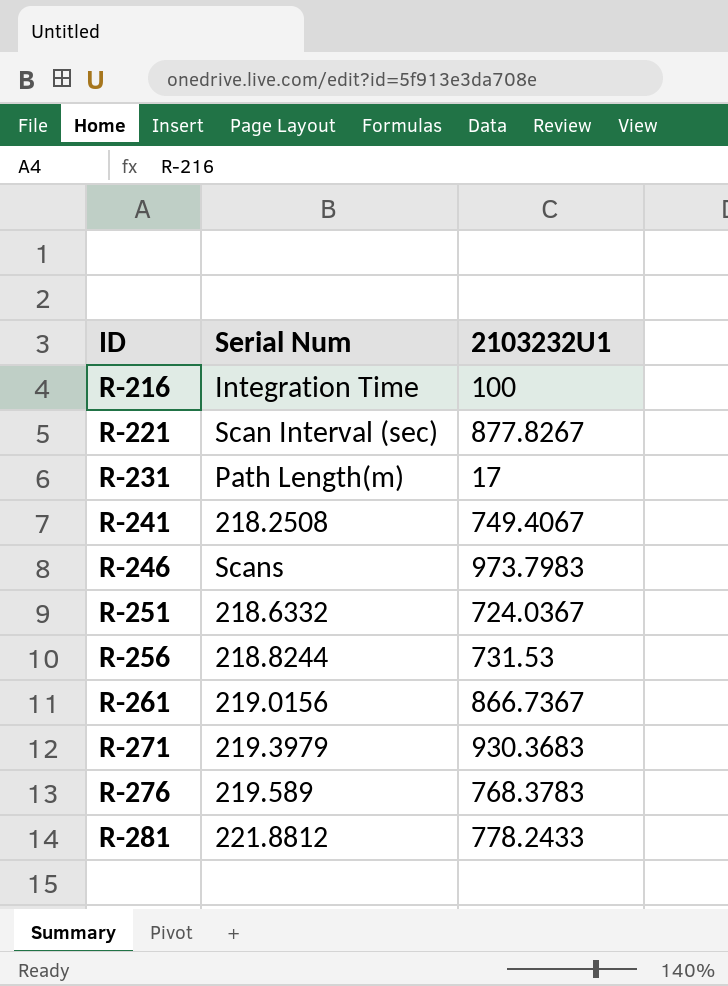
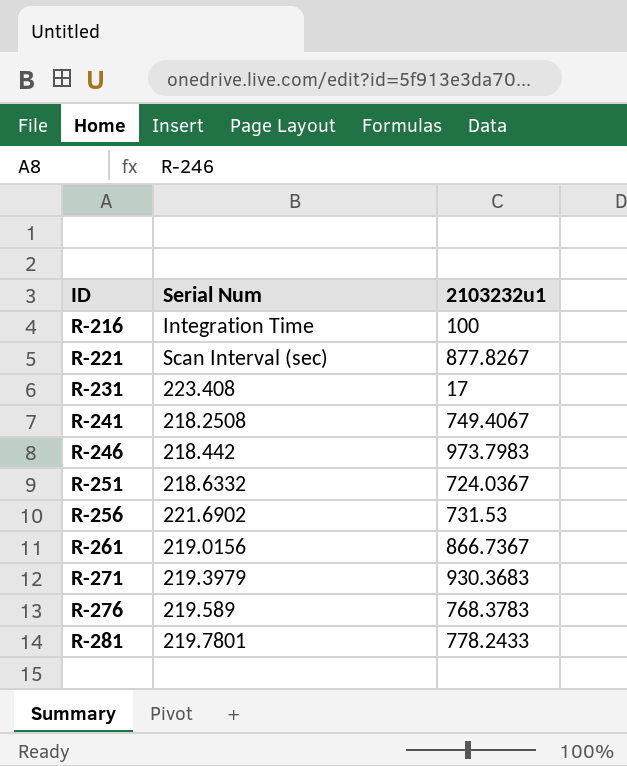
column name: 2103232U1 -> 2103232u1
R-231 | Serial Num: Path Length(m) -> 223.408
R-246 | Serial Num: Scans -> 218.442
R-256 | Serial Num: 218.8244 -> 221.6902
R-281 | Serial Num: 221.8812 -> 219.7801

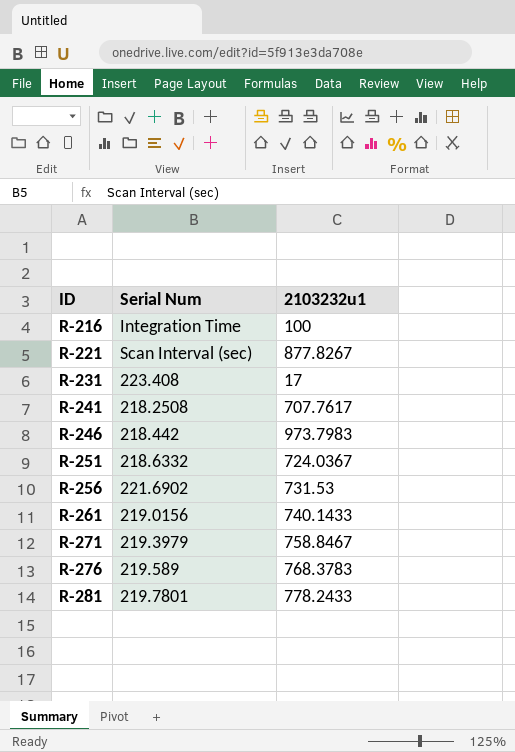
R-241 | 2103232u1: 749.4067 -> 707.7617
R-261 | 2103232u1: 866.7367 -> 740.1433
R-271 | 2103232u1: 930.3683 -> 758.8467

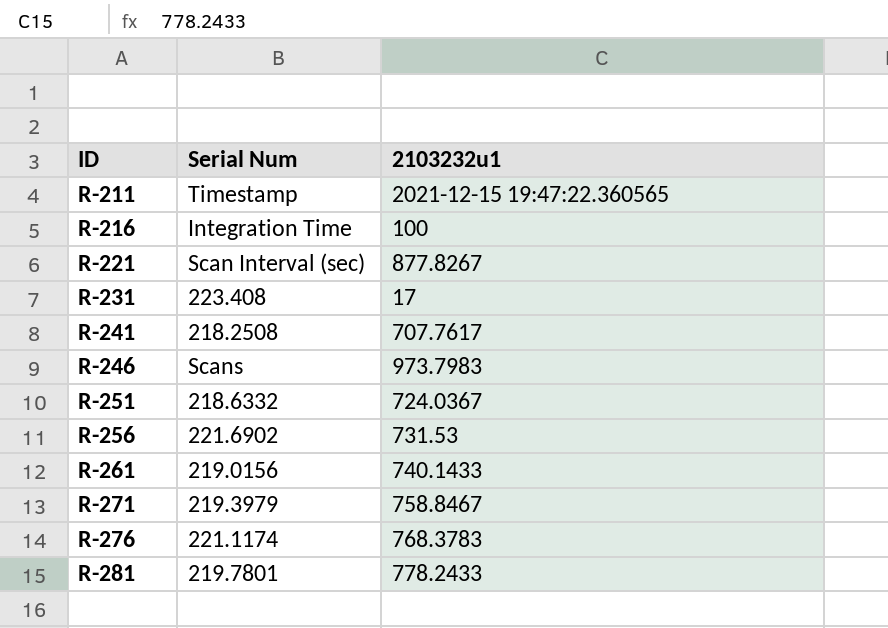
row R-211: none -> Timestamp | 2021-12-15 19:47:22.360565
R-246 | Serial Num: 218.442 -> Scans
R-276 | Serial Num: 219.589 -> 221.1174

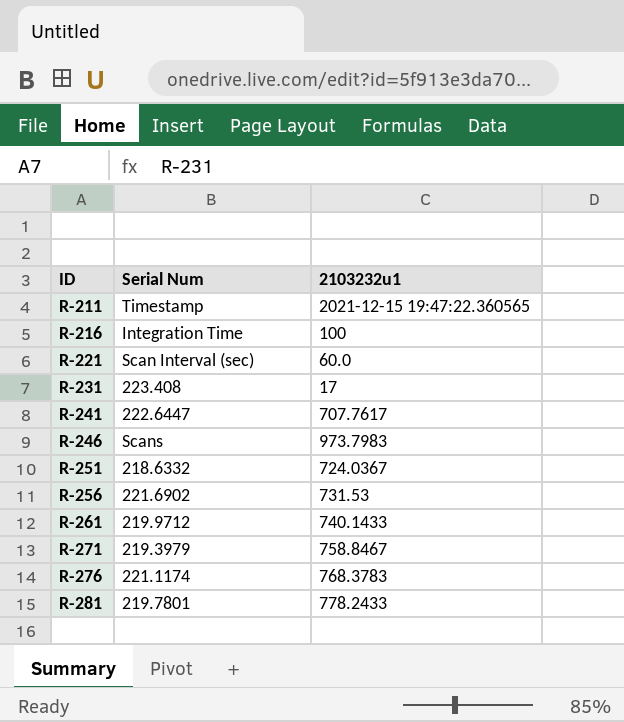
R-221 | 2103232u1: 877.8267 -> 60.0
R-241 | Serial Num: 218.2508 -> 222.6447
R-261 | Serial Num: 219.0156 -> 219.9712

